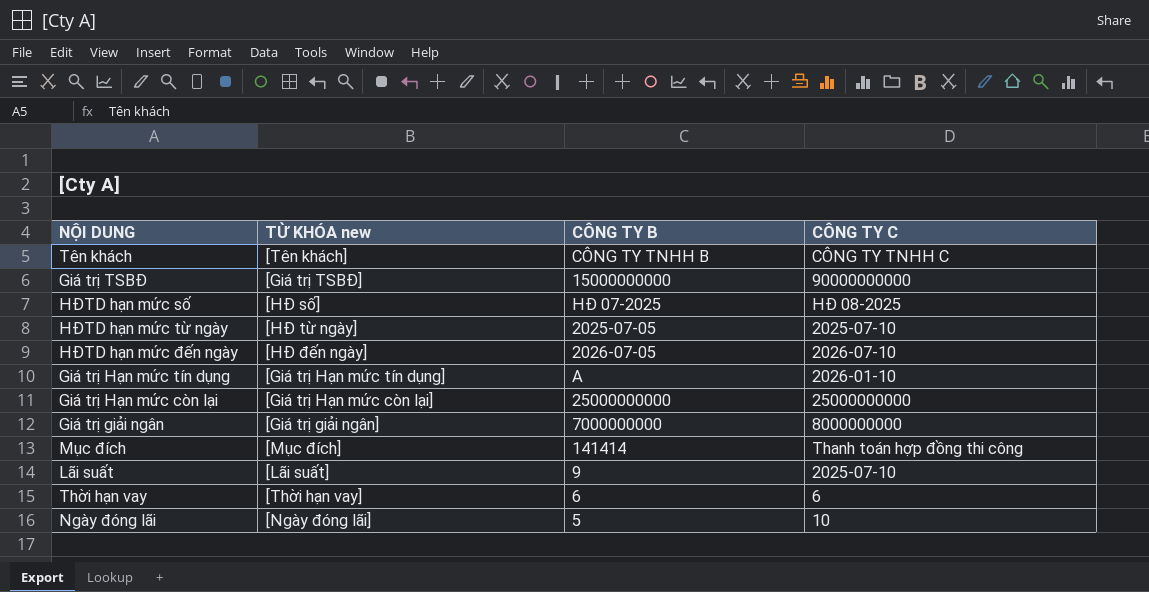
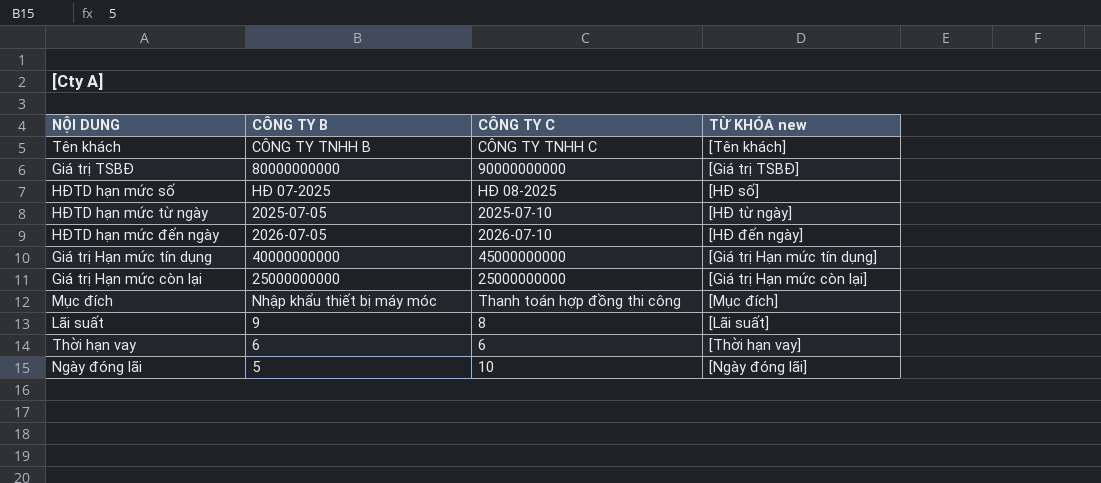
column TỪ KHÓA new | position: 2 -> 4
row Giá trị giải ngân: [Giá trị giải ngân] | 7000000000 | 8000000000 -> none
Giá trị TSBĐ | CÔNG TY B: 15000000000 -> 80000000000
Giá trị Hạn mức tín dụng | CÔNG TY B: A -> 40000000000
Giá trị Hạn mức tín dụng | CÔNG TY C: 2026-01-10 -> 45000000000
Mục đích | CÔNG TY B: 141414 -> Nhập khẩu thiết bị máy móc
Lãi suất | CÔNG TY C: 2025-07-10 -> 8

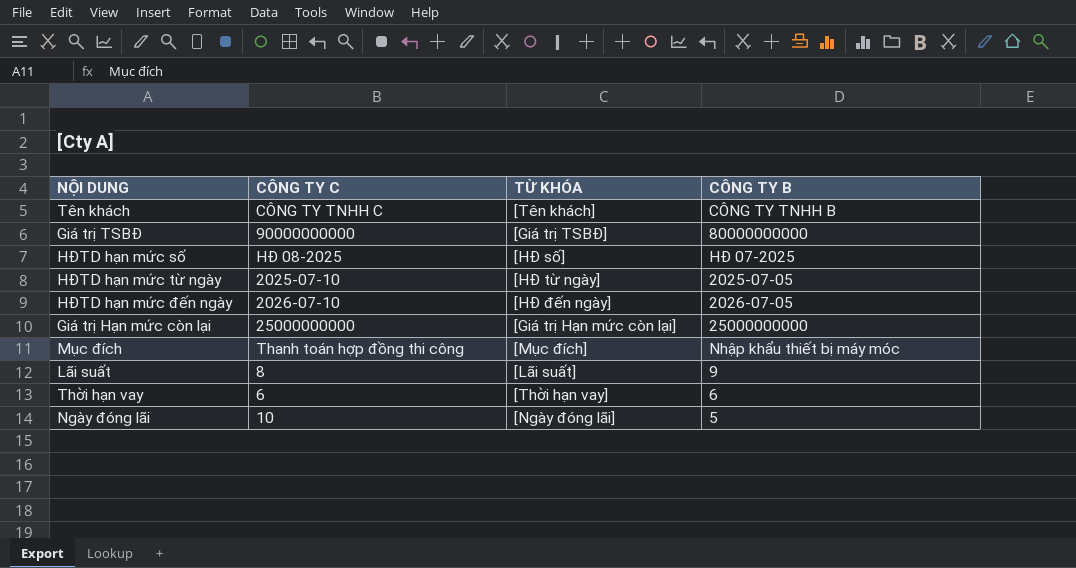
column name: TỪ KHÓA new -> TỪ KHÓA
column CÔNG TY B | position: 2 -> 4
row Giá trị Hạn mức tín dụng: 40000000000 | 45000000000 | [Giá trị Hạn mức tín dụng] -> none

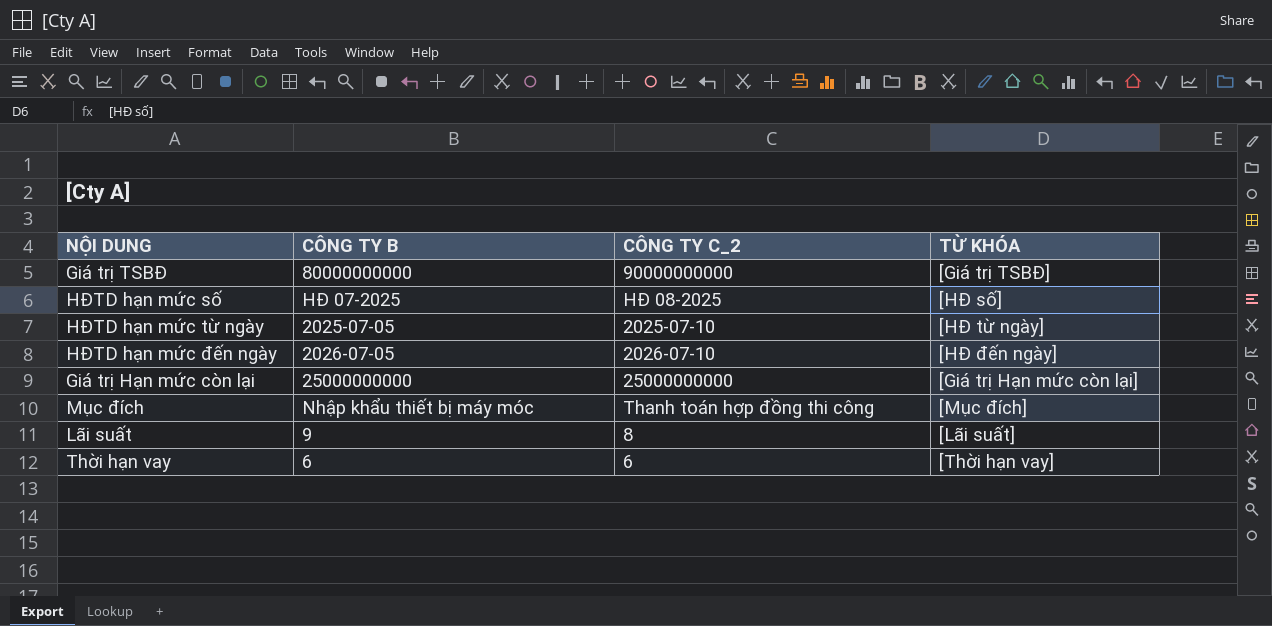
column CÔNG TY B | position: 4 -> 2
column name: CÔNG TY C -> CÔNG TY C_2
row Tên khách: CÔNG TY TNHH C | [Tên khách] | CÔNG TY TNHH B -> none
row Ngày đóng lãi: 10 | [Ngày đóng lãi] | 5 -> none

